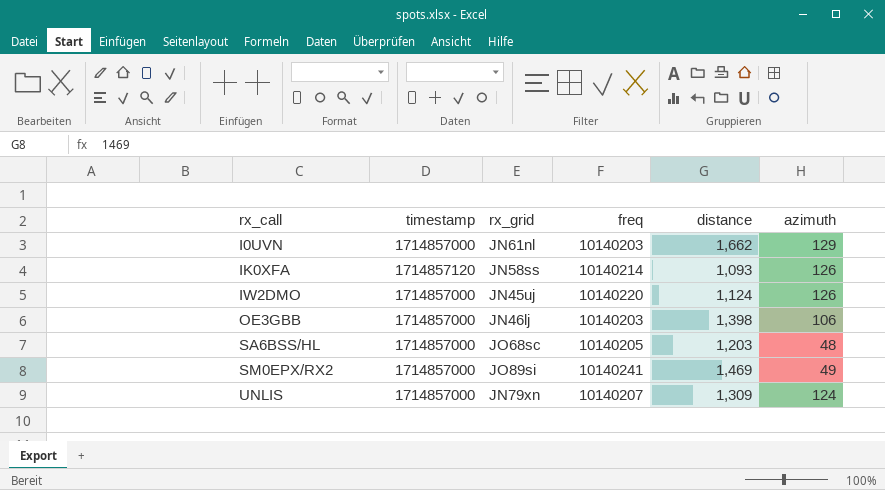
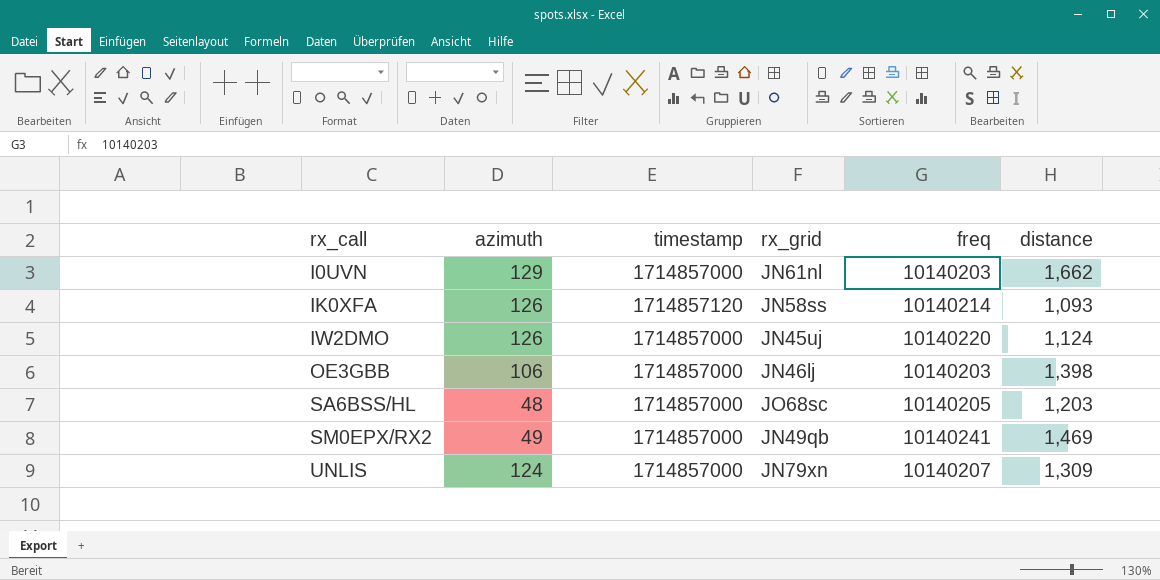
column azimuth | position: 6 -> 2
SM0EPX/RX2 | rx_grid: JO89si -> JN49qb

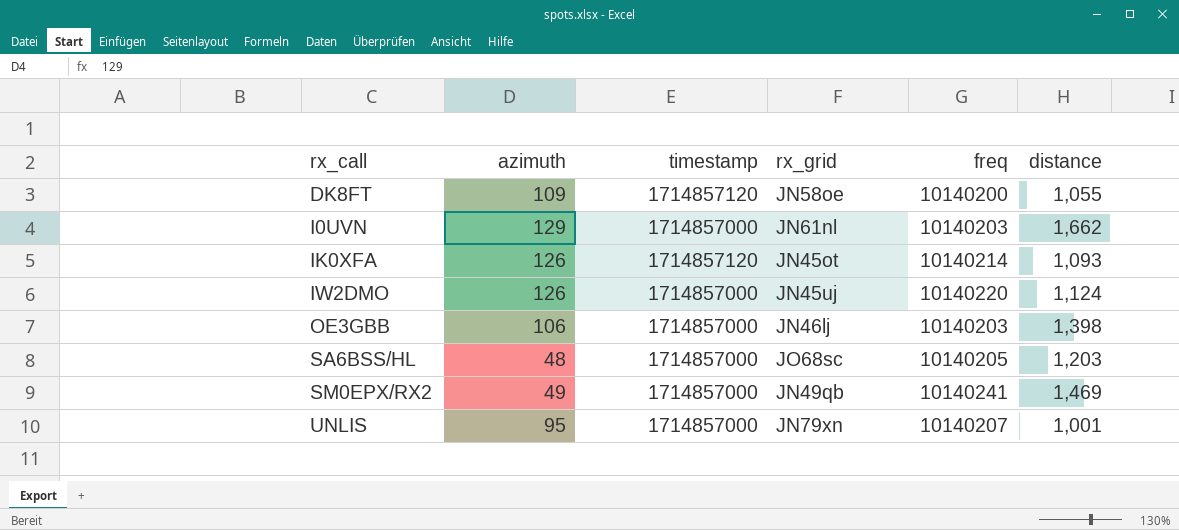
row DK8FT: none -> 109 | 1714857120 | JN58oe | 10140200 | 1,055
IK0XFA | rx_grid: JN58ss -> JN45ot
UNLIS | azimuth: 124 -> 95
UNLIS | distance: 1,309 -> 1,001

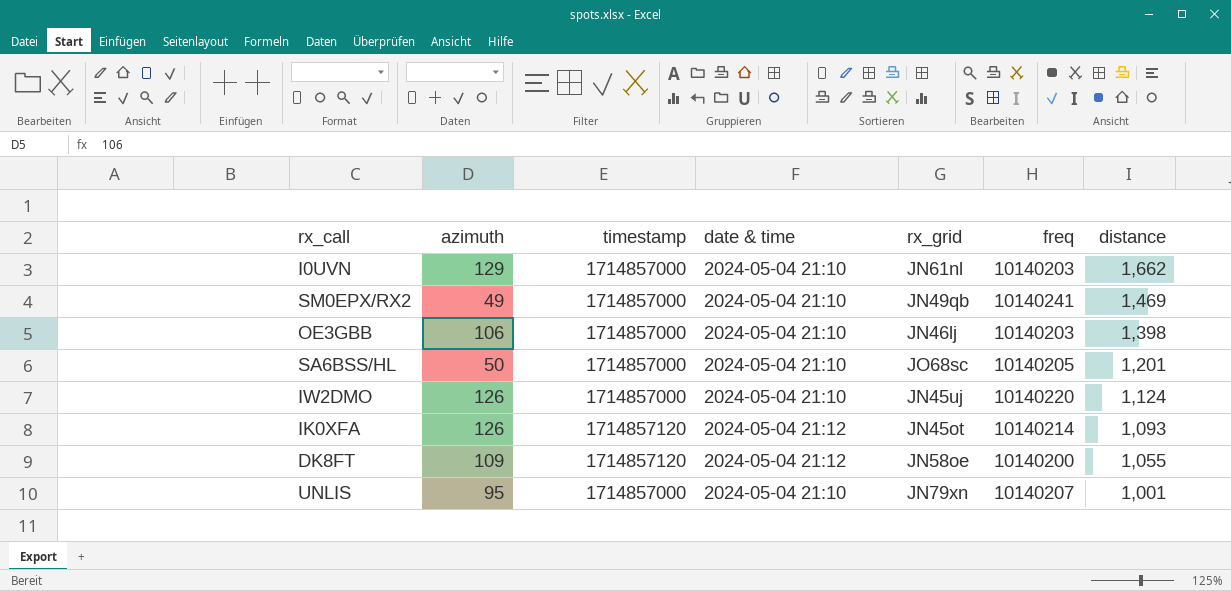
row order: rx_call ascending -> distance descending
column date & time | position: none -> 4
SA6BSS/HL | azimuth: 48 -> 50
SA6BSS/HL | distance: 1,203 -> 1,201

